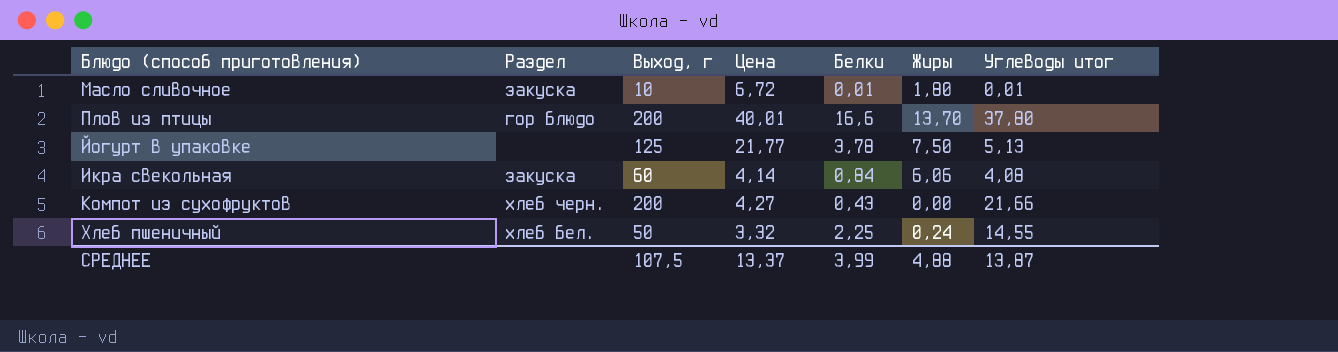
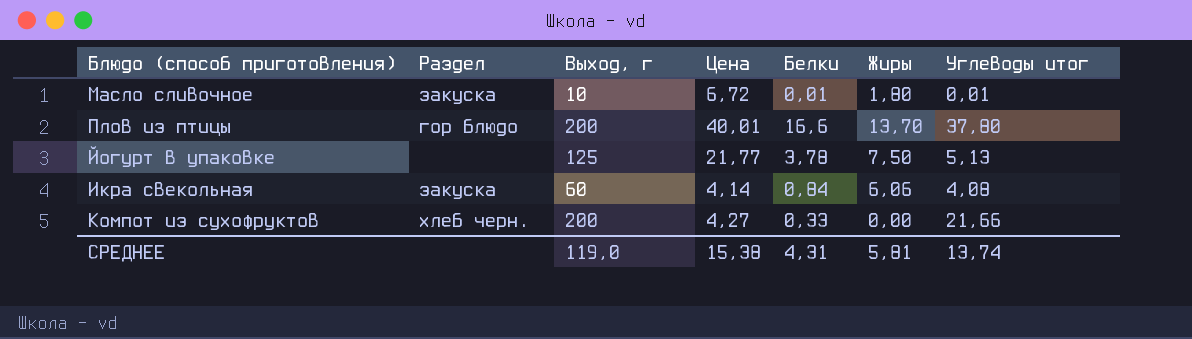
row Хлеб пшеничный: хлеб бел. | 50 | 3,32 | 2,25 | 0,24 | 14,55 -> none
Компот из сухофруктов | Белки: 0,43 -> 0,33
СРЕДНЕЕ | Выход, г: 107,5 -> 119,0
СРЕДНЕЕ | Цена: 13,37 -> 15,38
СРЕДНЕЕ | Белки: 3,99 -> 4,31
СРЕДНЕЕ | Жиры: 4,88 -> 5,81
СРЕДНЕЕ | Углеводы итог: 13,87 -> 13,74

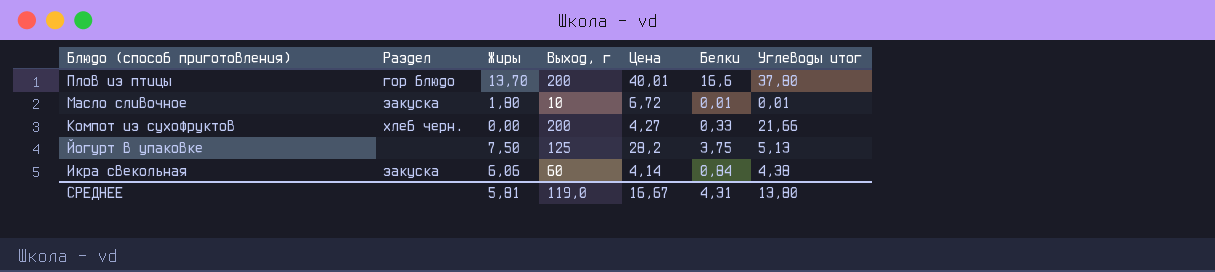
row order: none -> Блюдо (способ приготовления) descending
column Жиры | position: 6 -> 3
Йогурт в упаковке | Цена: 21,77 -> 28,2
Йогурт в упаковке | Белки: 3,78 -> 3,75
Икра свекольная | Углеводы итог: 4,08 -> 4,38
СРЕДНЕЕ | Цена: 15,38 -> 16,67
СРЕДНЕЕ | Углеводы итог: 13,74 -> 13,80

